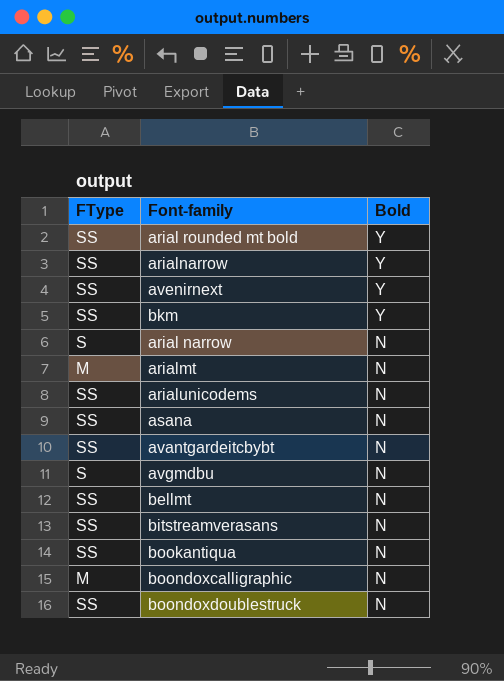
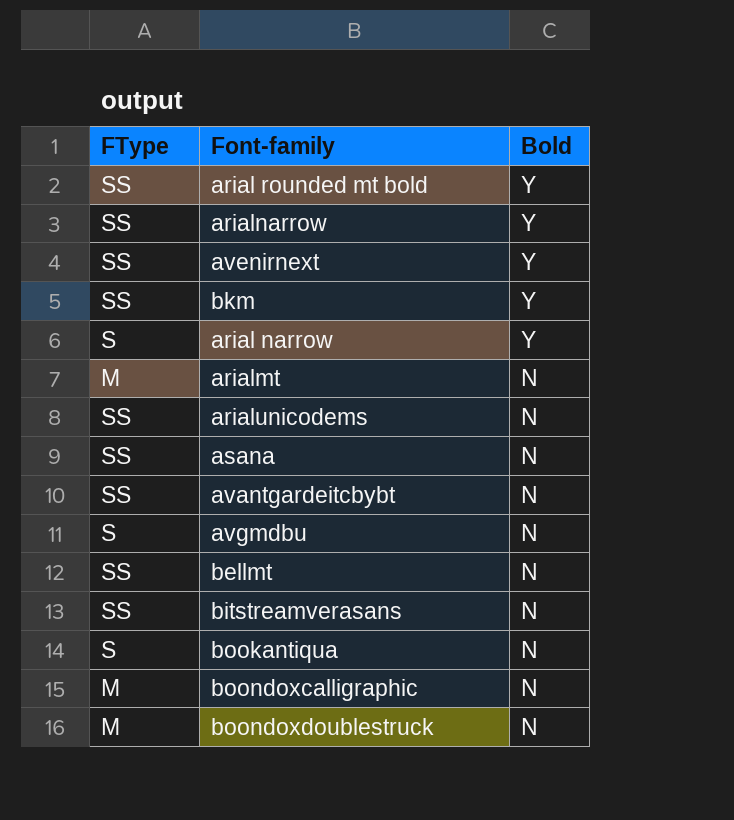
arial narrow | Bold: N -> Y
bookantiqua | FType: SS -> S
boondoxdoublestruck | FType: SS -> M

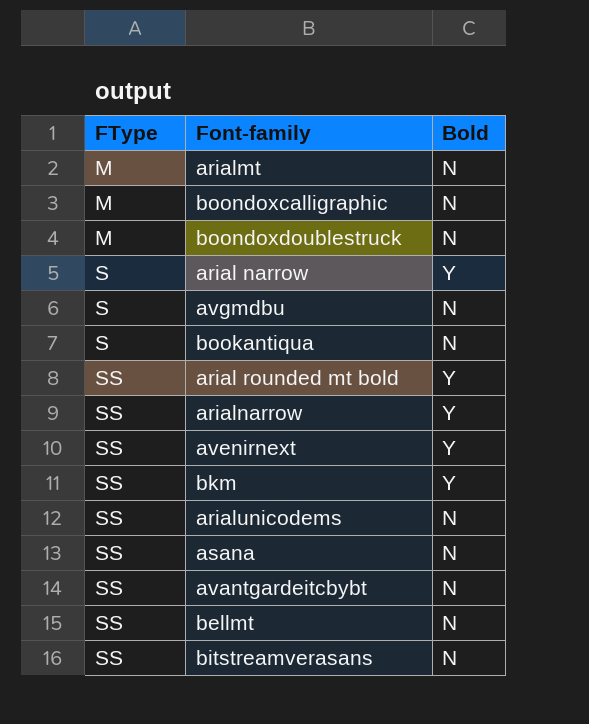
row order: Bold descending -> FType ascending

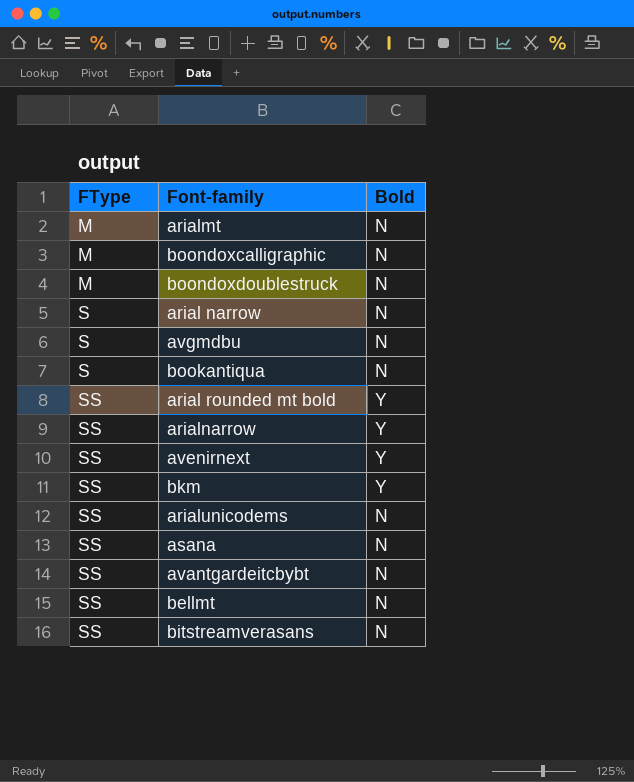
arial narrow | Bold: Y -> N

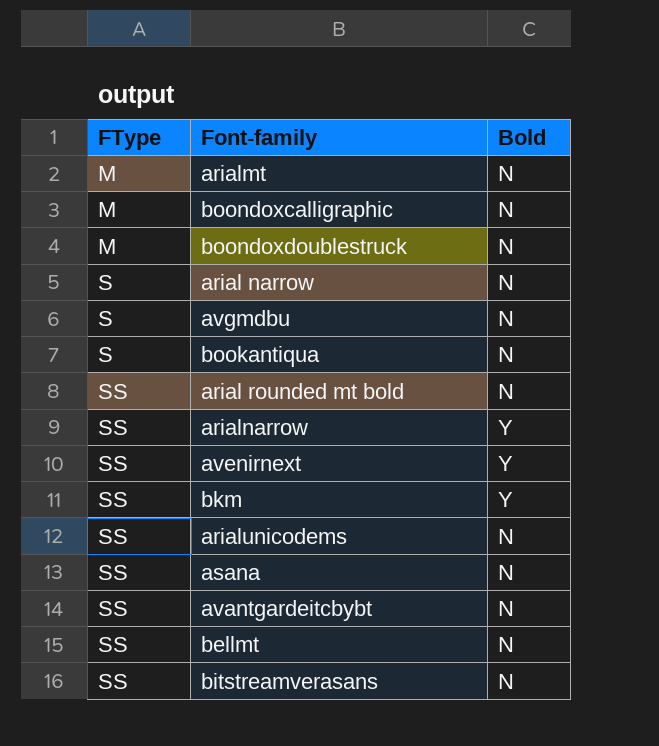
arial rounded mt bold | Bold: Y -> N

